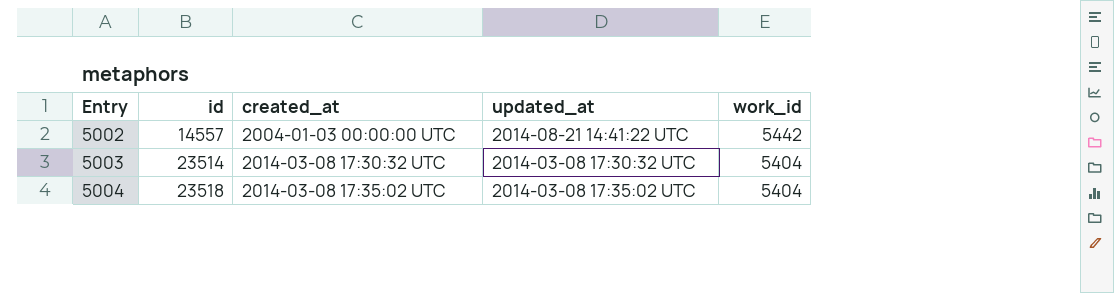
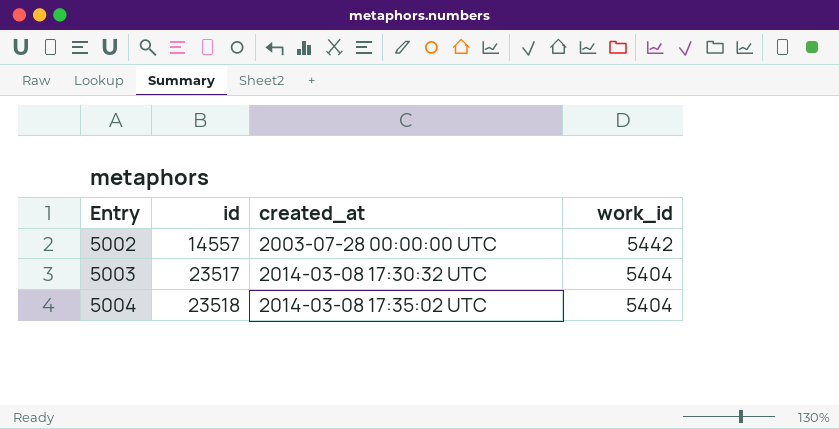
column updated_at | position: 4 -> none
5002 | created_at: 2004-01-03 00:00:00 UTC -> 2003-07-28 00:00:00 UTC
5003 | id: 23514 -> 23517

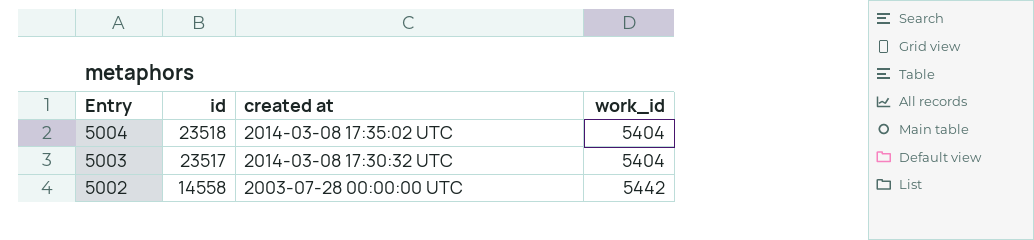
row order: Entry ascending -> Entry descending
column name: created_at -> created at
5002 | id: 14557 -> 14558

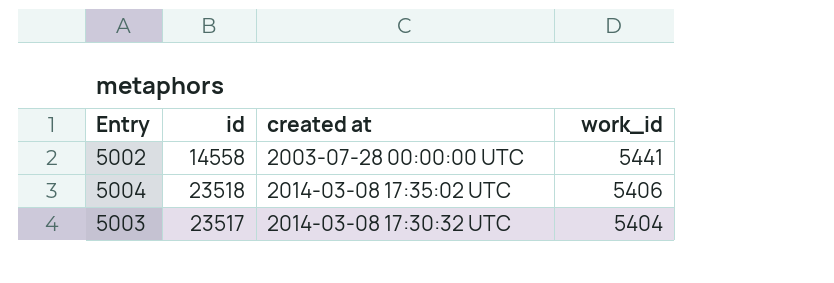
row order: Entry descending -> work_id descending
5002 | work_id: 5442 -> 5441
5004 | work_id: 5404 -> 5406

